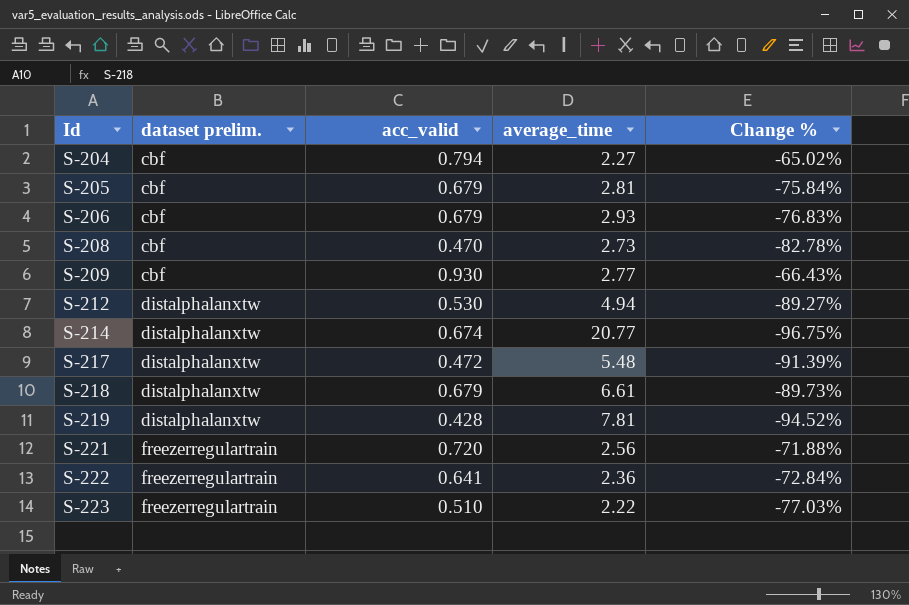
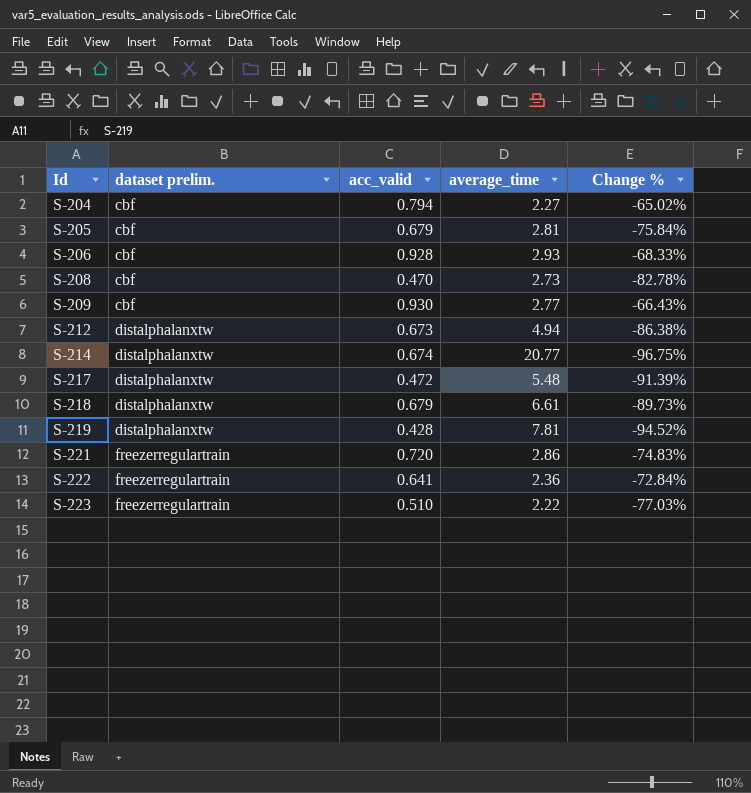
S-206 | acc_valid: 0.679 -> 0.928
S-206 | Change %: -76.83% -> -68.33%
S-212 | acc_valid: 0.530 -> 0.673
S-212 | Change %: -89.27% -> -86.38%
S-221 | average_time: 2.56 -> 2.86
S-221 | Change %: -71.88% -> -74.83%

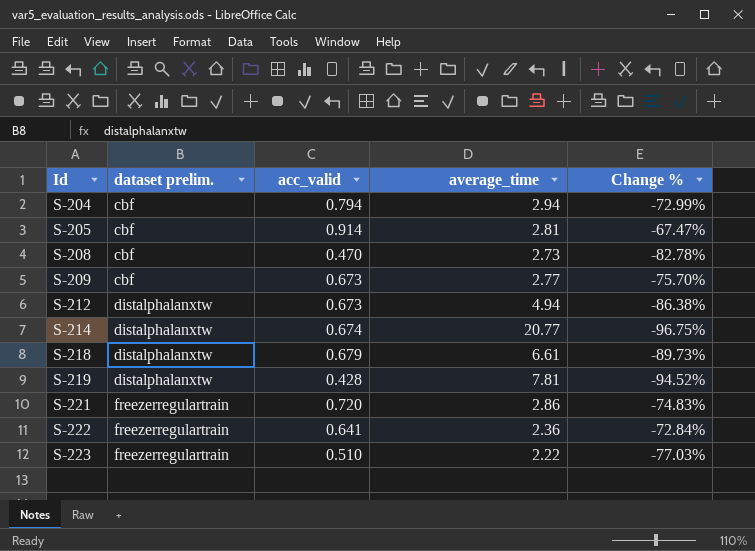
row S-206: cbf | 0.928 | 2.93 | -68.33% -> none
row S-217: distalphalanxtw | 0.472 | 5.48 | -91.39% -> none
S-204 | average_time: 2.27 -> 2.94
S-204 | Change %: -65.02% -> -72.99%
S-205 | acc_valid: 0.679 -> 0.914
S-205 | Change %: -75.84% -> -67.47%
S-209 | acc_valid: 0.930 -> 0.673
S-209 | Change %: -66.43% -> -75.70%

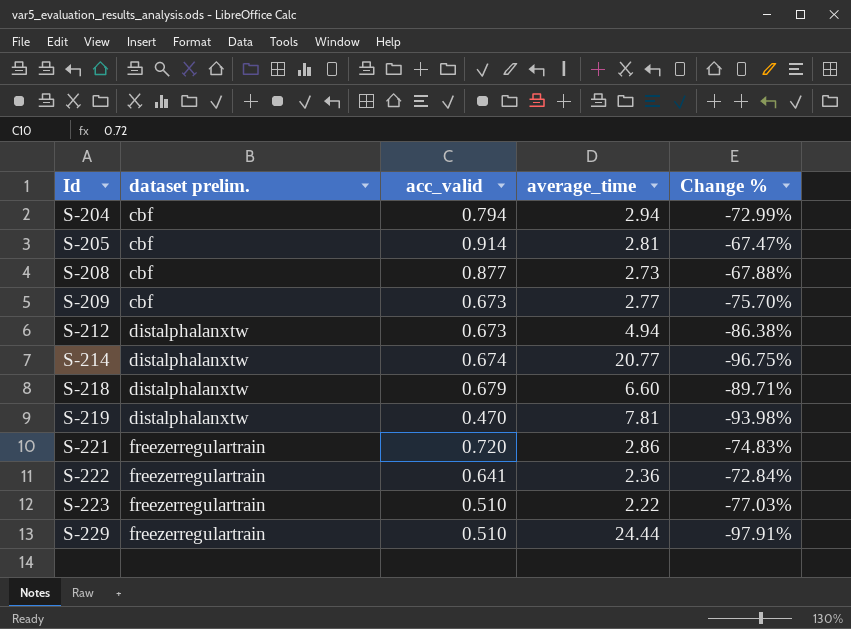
S-208 | acc_valid: 0.470 -> 0.877
S-208 | Change %: -82.78% -> -67.88%
S-218 | average_time: 6.61 -> 6.60
S-218 | Change %: -89.73% -> -89.71%
S-219 | acc_valid: 0.428 -> 0.470
S-219 | Change %: -94.52% -> -93.98%
row S-229: none -> freezerregulartrain | 0.510 | 24.44 | -97.91%

